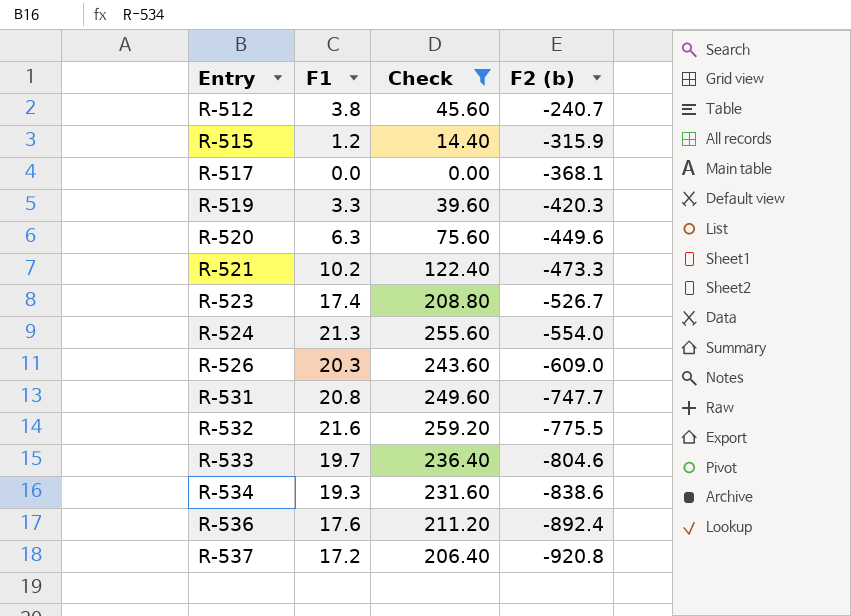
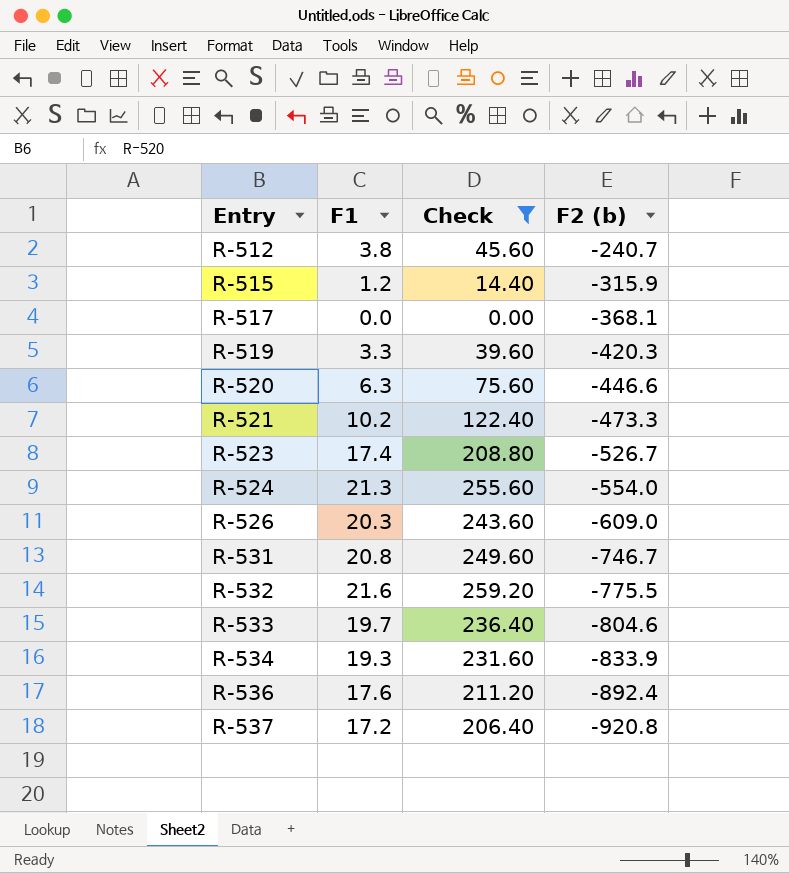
R-520 | F2 (b): -449.6 -> -446.6
R-531 | F2 (b): -747.7 -> -746.7
R-534 | F2 (b): -838.6 -> -833.9

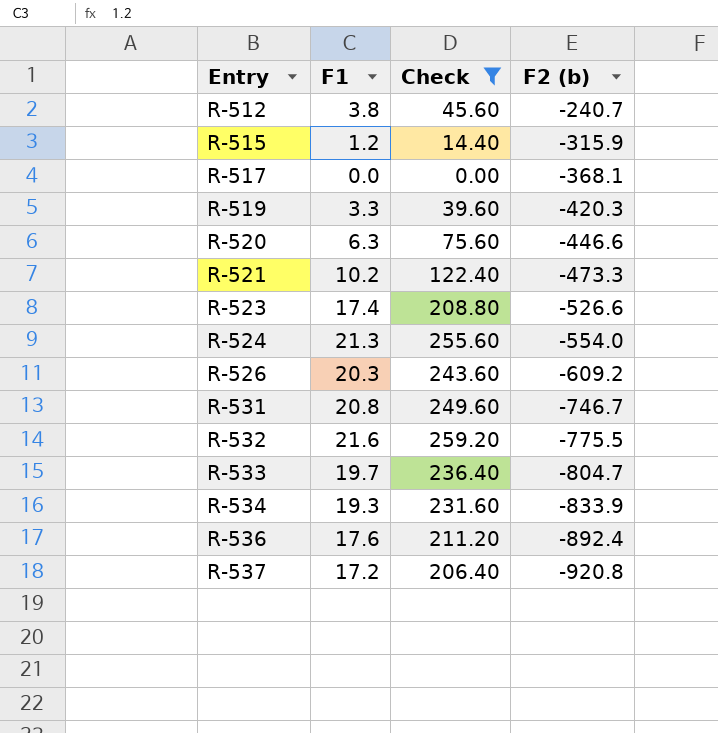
R-523 | F2 (b): -526.7 -> -526.6
R-526 | F2 (b): -609.0 -> -609.2
R-533 | F2 (b): -804.6 -> -804.7

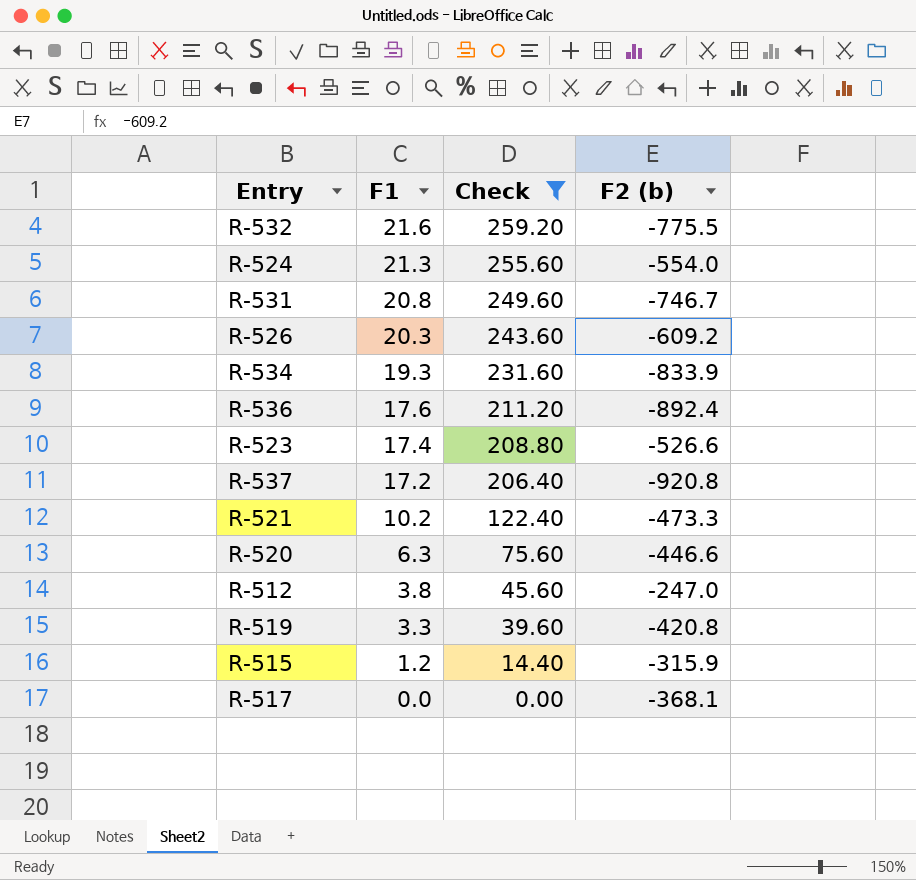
row order: Entry ascending -> F1 descending
row R-533: 19.7 | 236.40 | -804.7 -> none
R-512 | F2 (b): -240.7 -> -247.0
R-519 | F2 (b): -420.3 -> -420.8

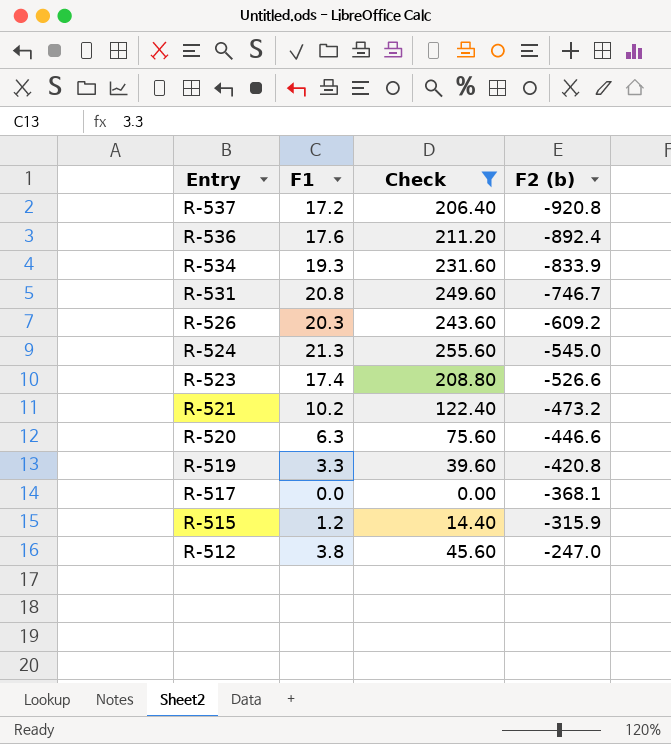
row order: F1 descending -> Entry descending
row R-532: 21.6 | 259.20 | -775.5 -> none
R-524 | F2 (b): -554.0 -> -545.0
R-521 | F2 (b): -473.3 -> -473.2

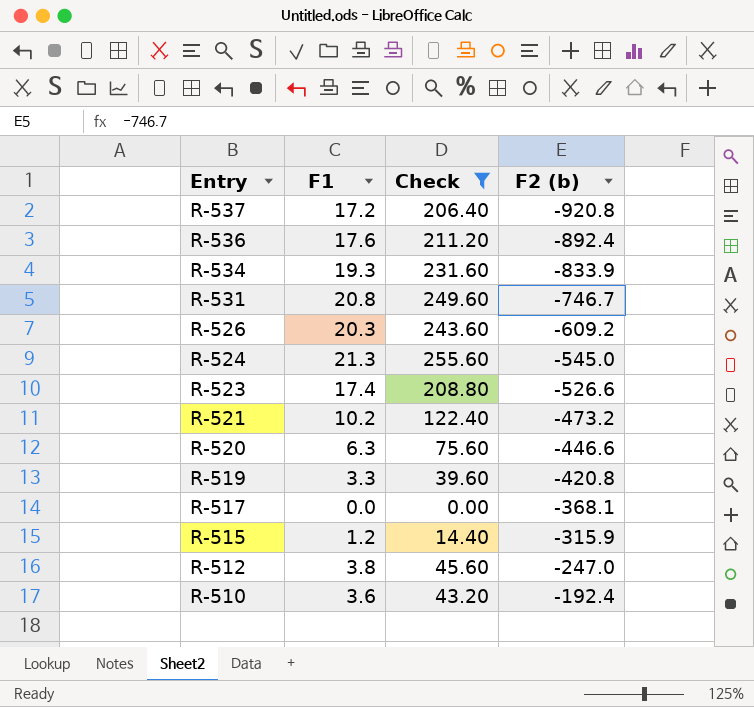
row R-510: none -> 3.6 | 43.20 | -192.4

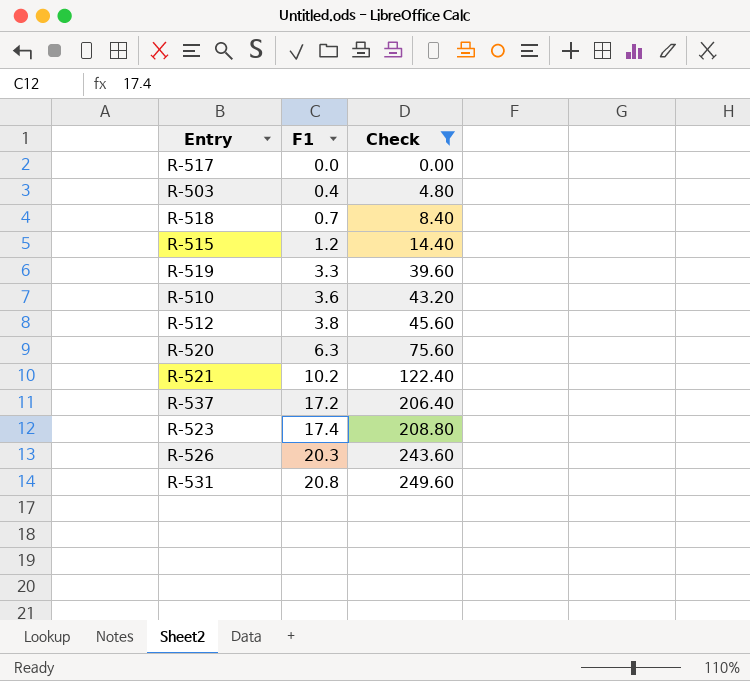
row order: Entry descending -> F1 ascending
column F2 (b) | position: 4 -> none
row R-536: 17.6 | 211.20 | -892.4 -> none
row R-534: 19.3 | 231.60 | -833.9 -> none
row R-524: 21.3 | 255.60 | -545.0 -> none
row R-503: none -> 0.4 | 4.80
row R-518: none -> 0.7 | 8.40

